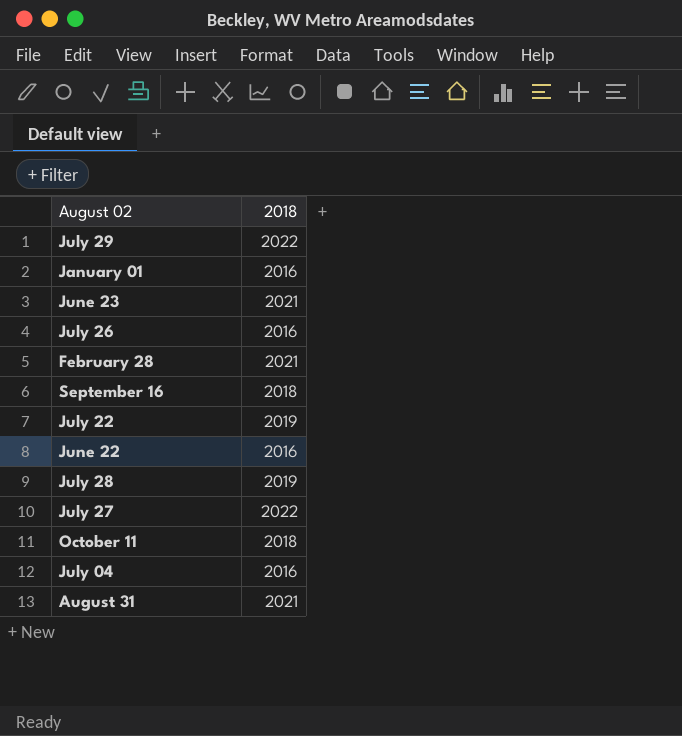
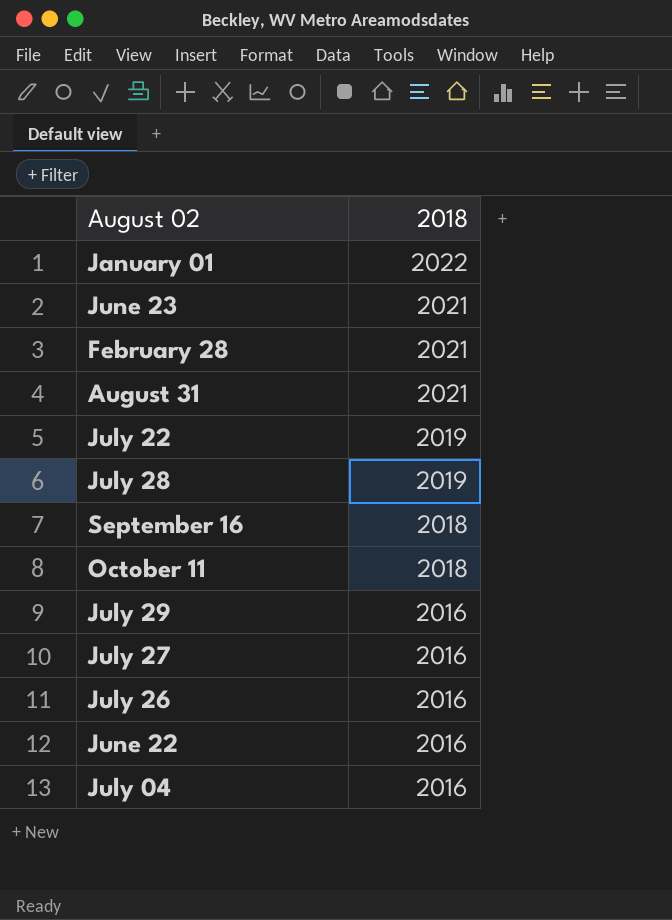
row order: none -> 2018 descending
January 01 | 2018: 2016 -> 2022
July 29 | 2018: 2022 -> 2016
July 27 | 2018: 2022 -> 2016

